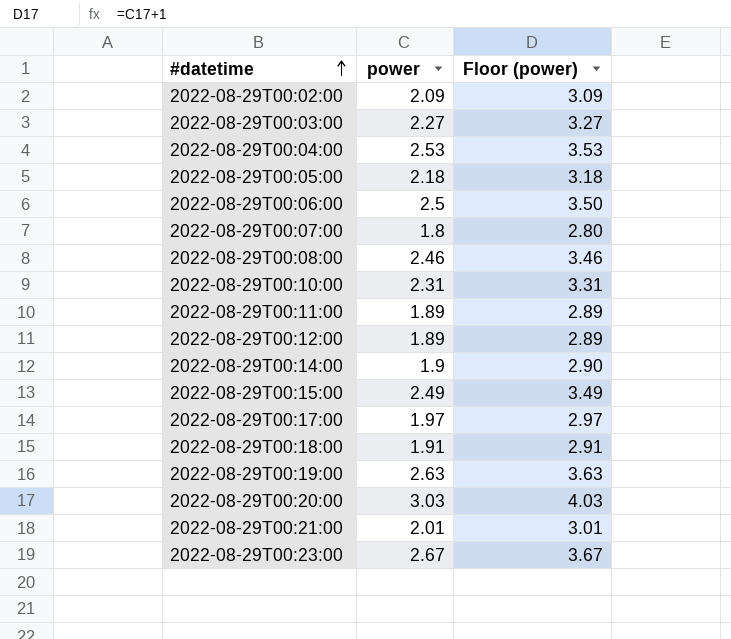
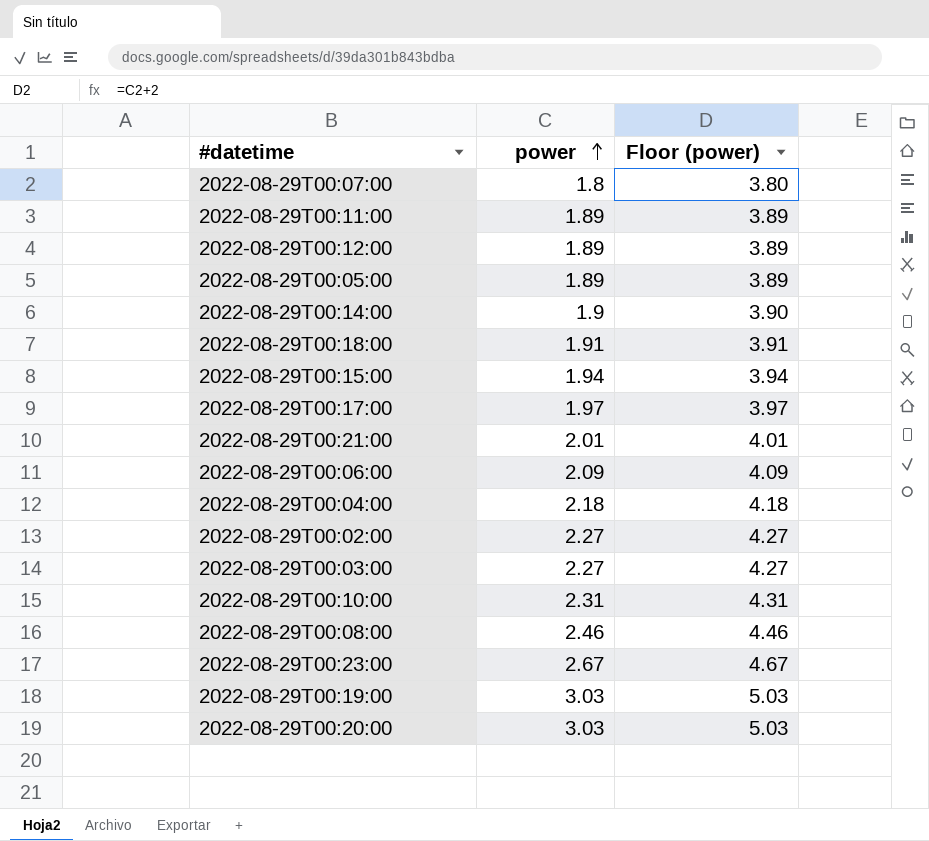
row order: #datetime ascending -> power ascending
column Floor (power) | formula: [power] + 1 -> [power] + 2
2022-08-29T00:05:00 | power: 2.18 -> 1.89
2022-08-29T00:15:00 | power: 2.49 -> 1.94
2022-08-29T00:06:00 | power: 2.5 -> 2.09
2022-08-29T00:04:00 | power: 2.53 -> 2.18
2022-08-29T00:02:00 | power: 2.09 -> 2.27
2022-08-29T00:19:00 | power: 2.63 -> 3.03

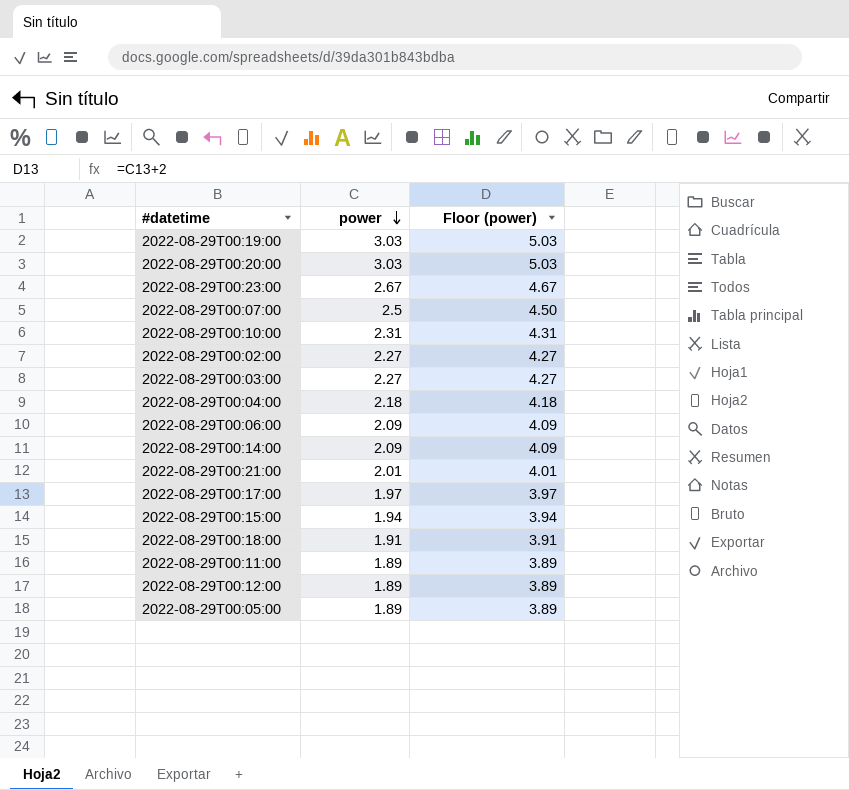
row order: power ascending -> power descending
row 2022-08-29T00:08:00: 2.46 | 4.46 -> none
2022-08-29T00:07:00 | power: 1.8 -> 2.5
2022-08-29T00:07:00 | Floor (power): 3.80 -> 4.50
2022-08-29T00:14:00 | power: 1.9 -> 2.09
2022-08-29T00:14:00 | Floor (power): 3.90 -> 4.09

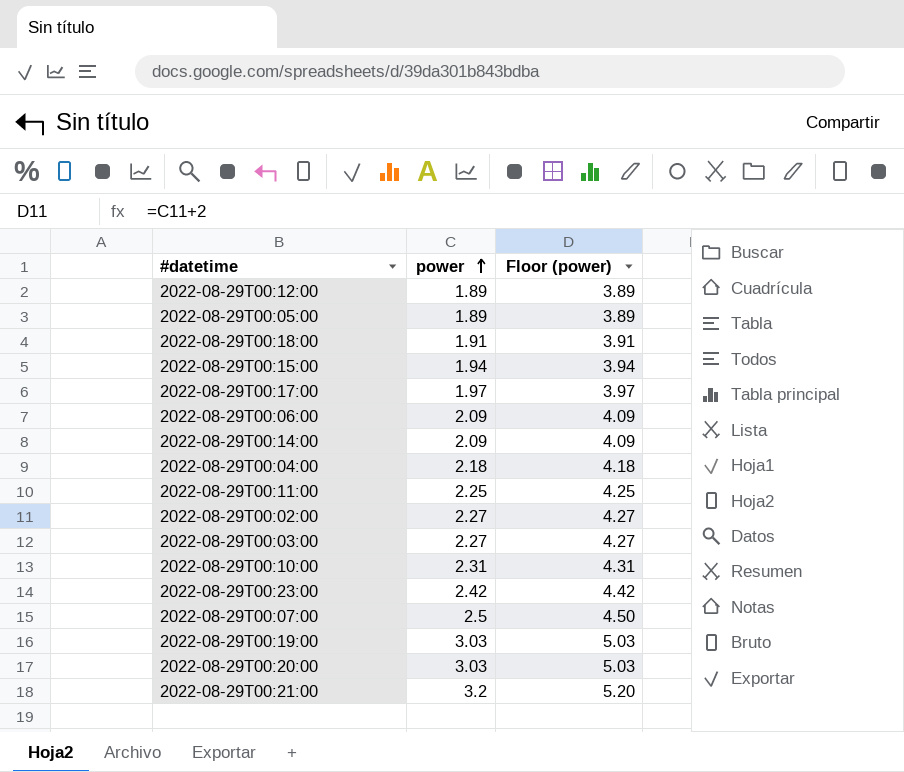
row order: power descending -> power ascending
2022-08-29T00:11:00 | power: 1.89 -> 2.25
2022-08-29T00:11:00 | Floor (power): 3.89 -> 4.25
2022-08-29T00:23:00 | power: 2.67 -> 2.42
2022-08-29T00:23:00 | Floor (power): 4.67 -> 4.42
2022-08-29T00:21:00 | power: 2.01 -> 3.2
2022-08-29T00:21:00 | Floor (power): 4.01 -> 5.20

